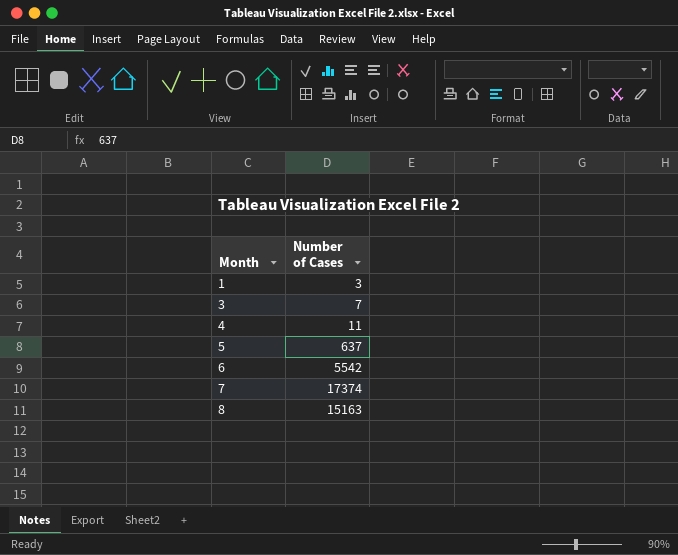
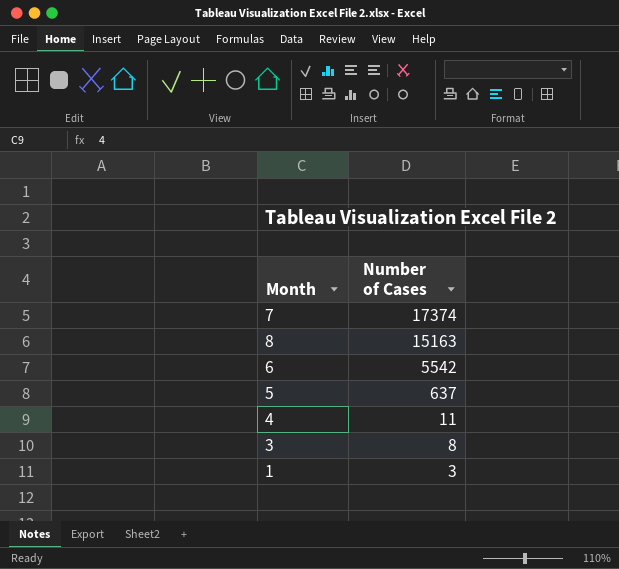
row order: Month ascending -> Number of Cases descending
3 | Number of Cases: 7 -> 8

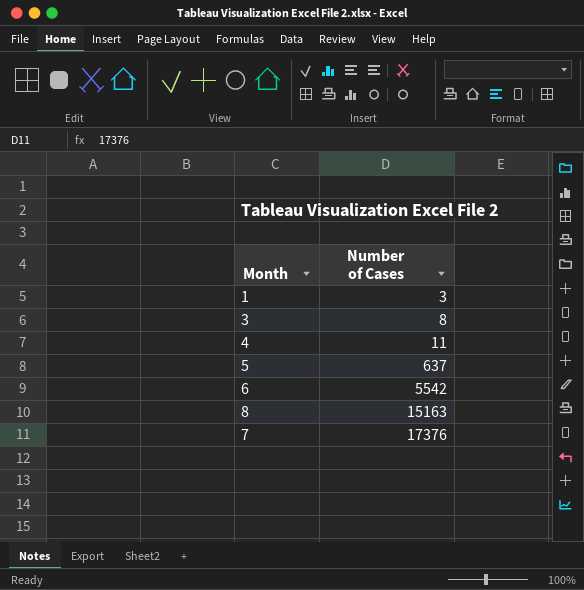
row order: Number of Cases descending -> Number of Cases ascending
7 | Number of Cases: 17374 -> 17376

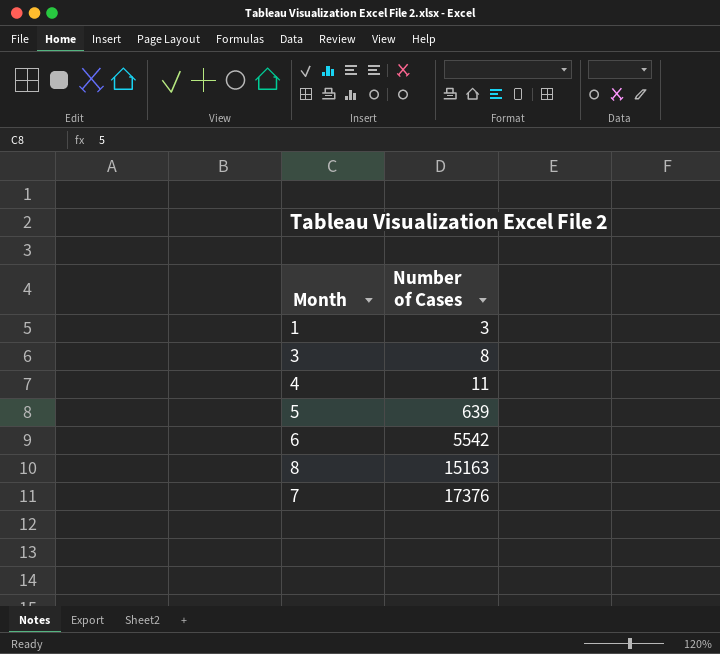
5 | Number of Cases: 637 -> 639

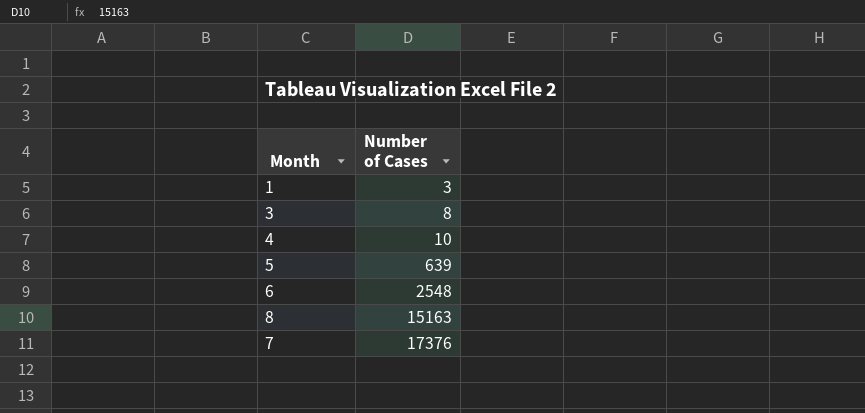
4 | Number of Cases: 11 -> 10
6 | Number of Cases: 5542 -> 2548

